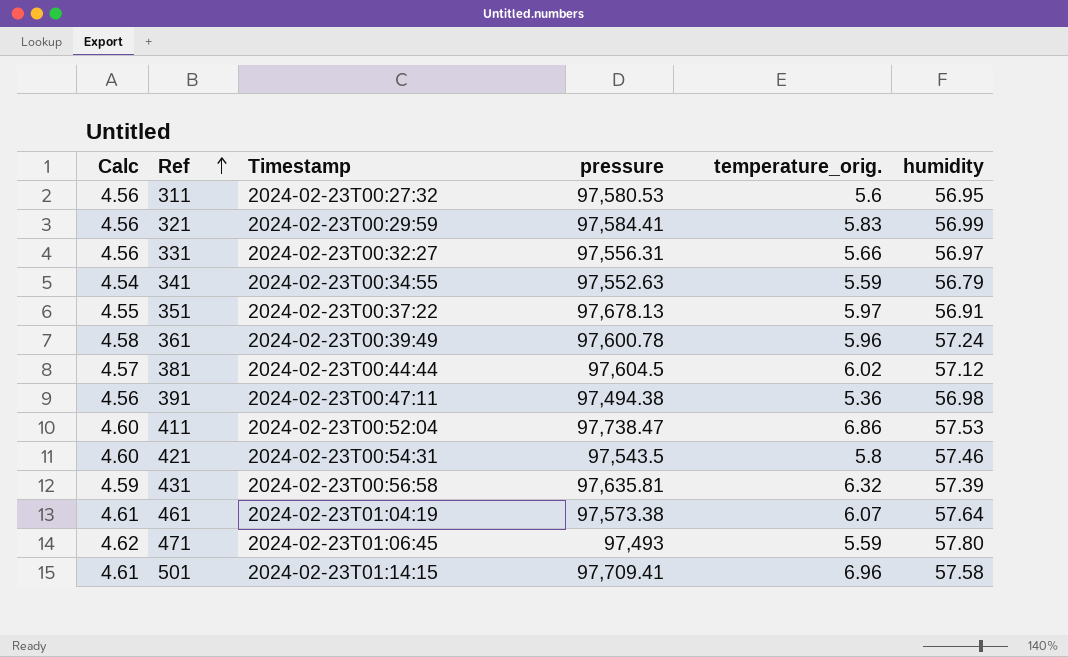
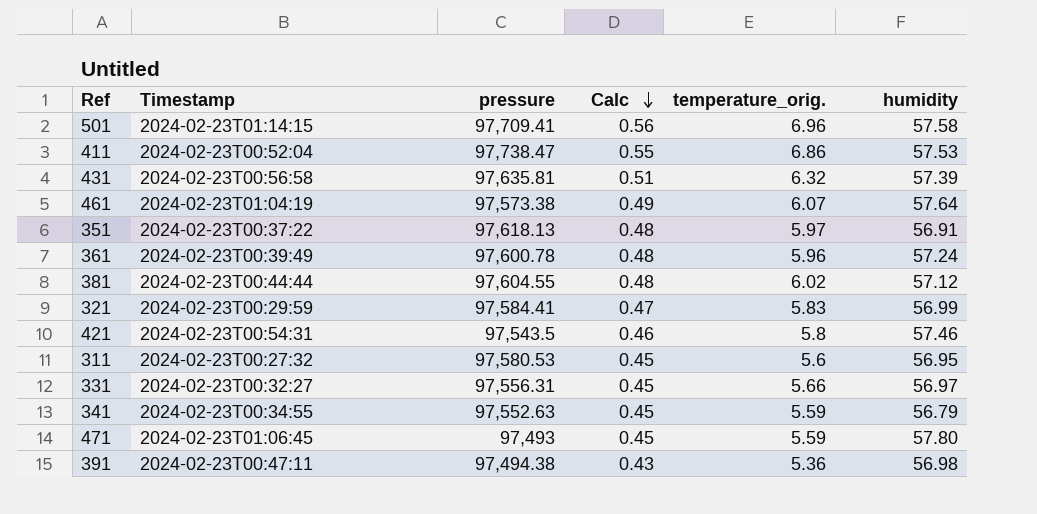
row order: Ref ascending -> Calc descending
column Calc | formula: [humidity] * 0.08 -> [temperature_orig.] * 0.08
column Calc | position: 1 -> 4
351 | pressure: 97,678.13 -> 97,618.13
381 | pressure: 97,604.5 -> 97,604.55

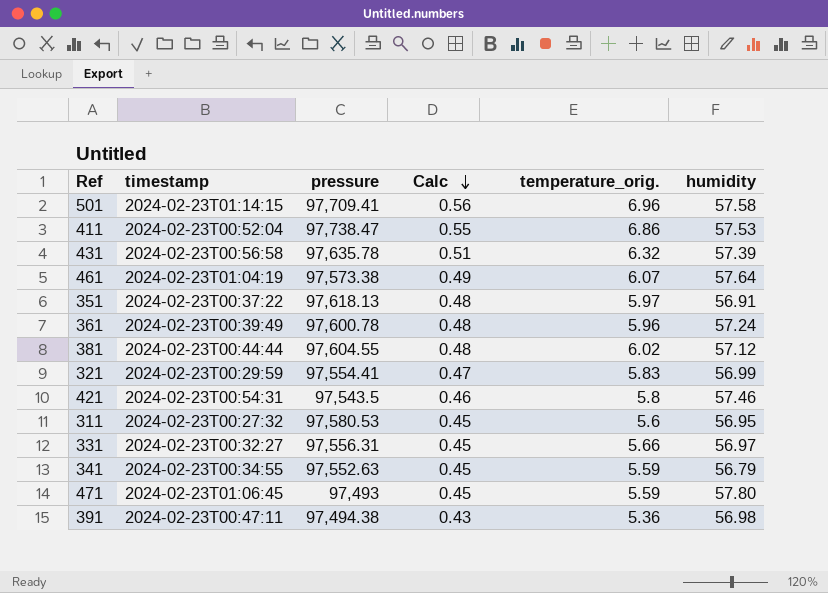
column name: Timestamp -> timestamp
431 | pressure: 97,635.81 -> 97,635.78
321 | pressure: 97,584.41 -> 97,554.41

